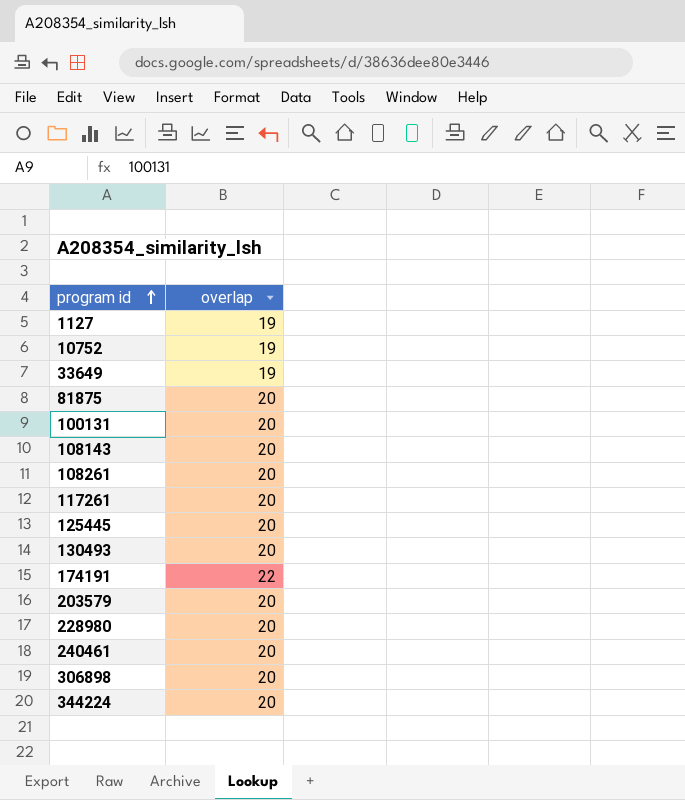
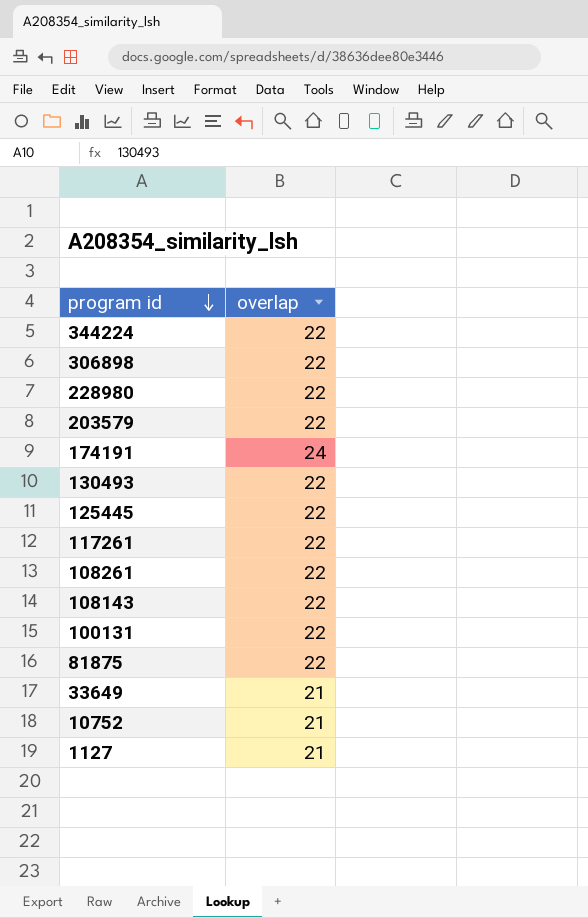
row order: program id ascending -> program id descending
row 240461: 20 -> none
344224 | overlap: 20 -> 22
306898 | overlap: 20 -> 22
228980 | overlap: 20 -> 22
203579 | overlap: 20 -> 22
174191 | overlap: 22 -> 24
130493 | overlap: 20 -> 22
125445 | overlap: 20 -> 22
117261 | overlap: 20 -> 22
108261 | overlap: 20 -> 22
108143 | overlap: 20 -> 22
100131 | overlap: 20 -> 22
81875 | overlap: 20 -> 22
33649 | overlap: 19 -> 21
10752 | overlap: 19 -> 21
1127 | overlap: 19 -> 21

